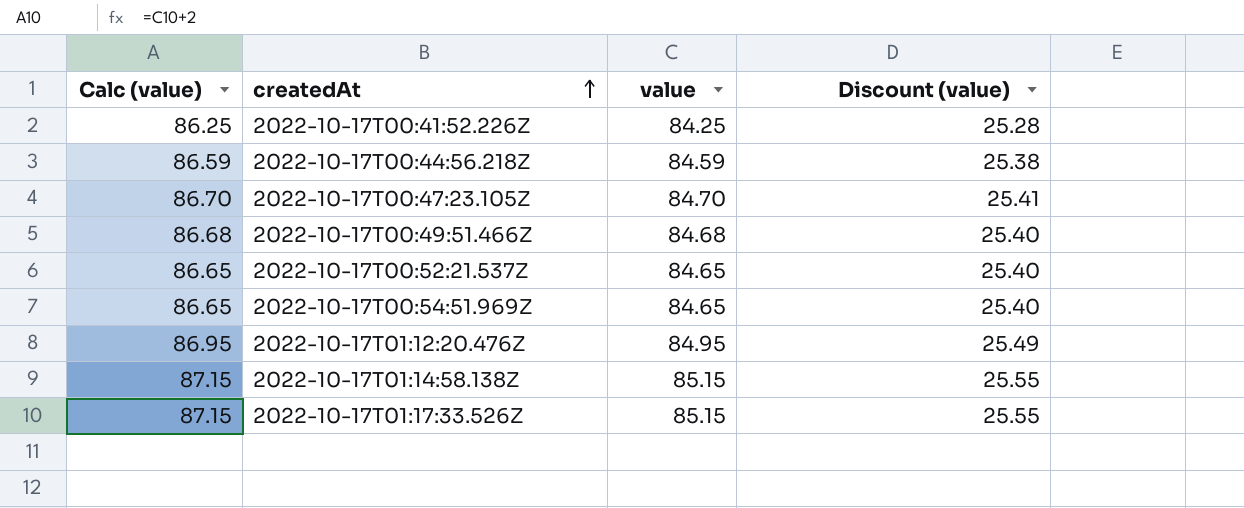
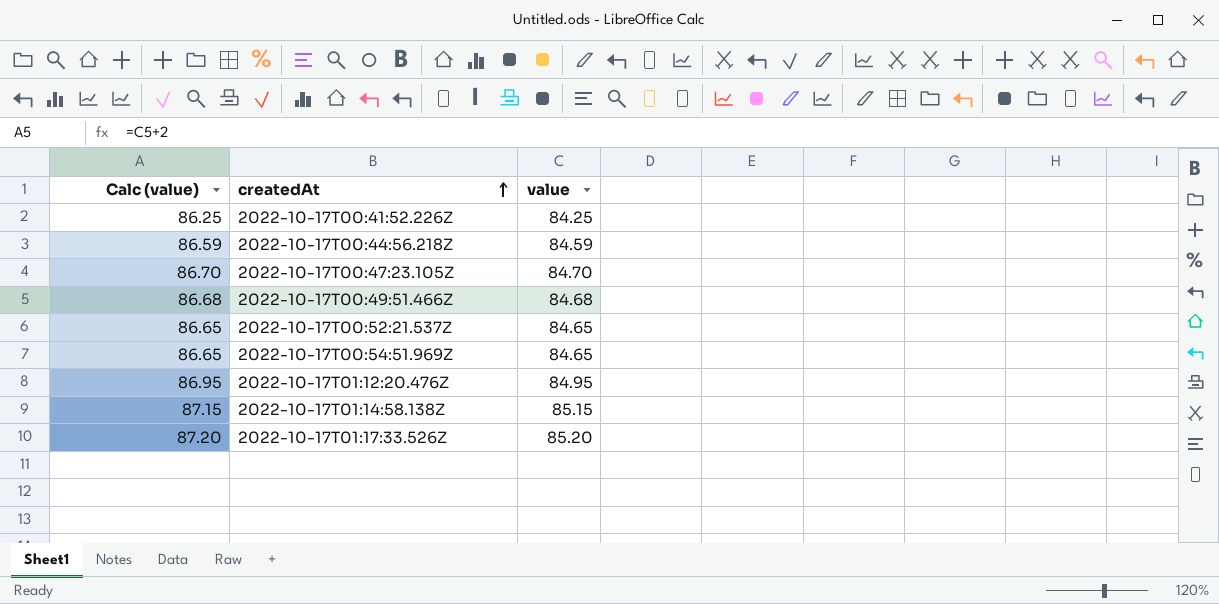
column Discount (value) | formula: [value] * 0.3 -> none
2022-10-17T01:17:33.526Z | Calc (value): 87.15 -> 87.20
2022-10-17T01:17:33.526Z | value: 85.15 -> 85.20

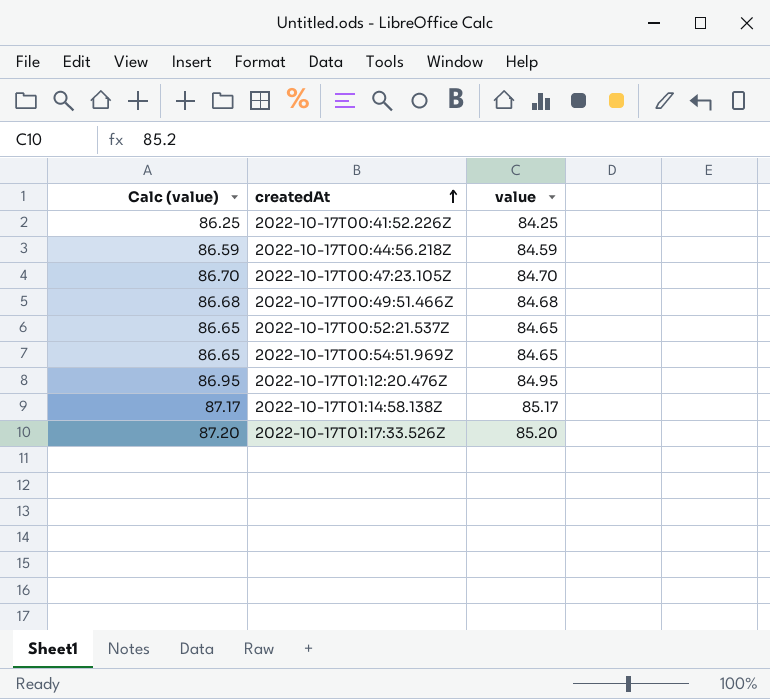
2022-10-17T01:14:58.138Z | Calc (value): 87.15 -> 87.17
2022-10-17T01:14:58.138Z | value: 85.15 -> 85.17

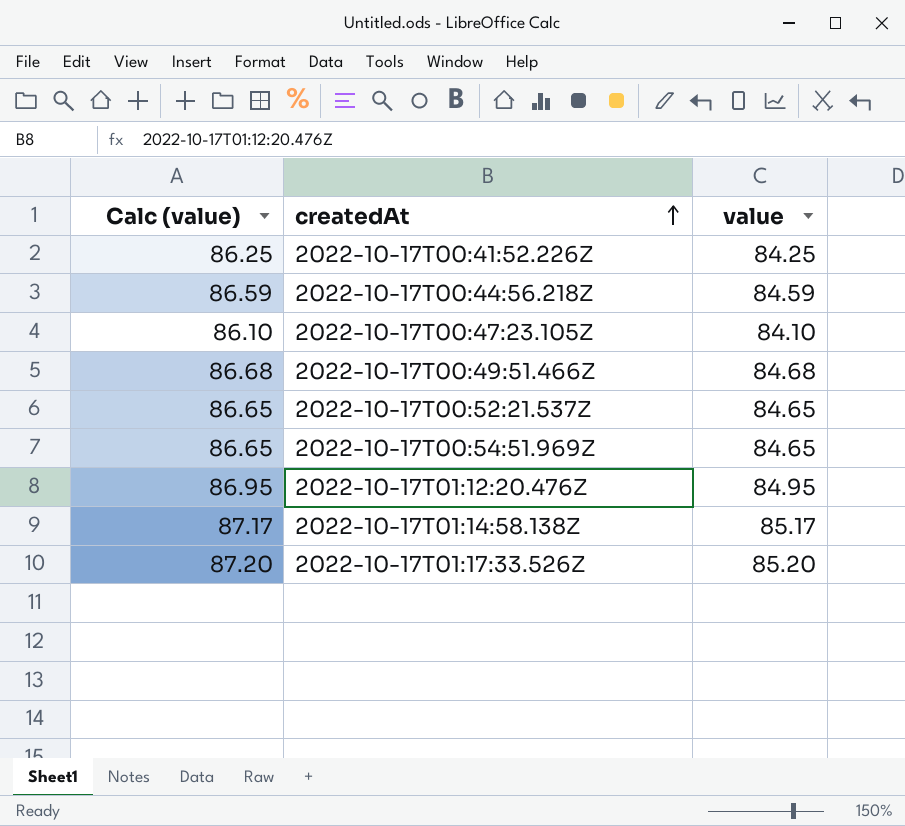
2022-10-17T00:47:23.105Z | Calc (value): 86.70 -> 86.10
2022-10-17T00:47:23.105Z | value: 84.70 -> 84.10

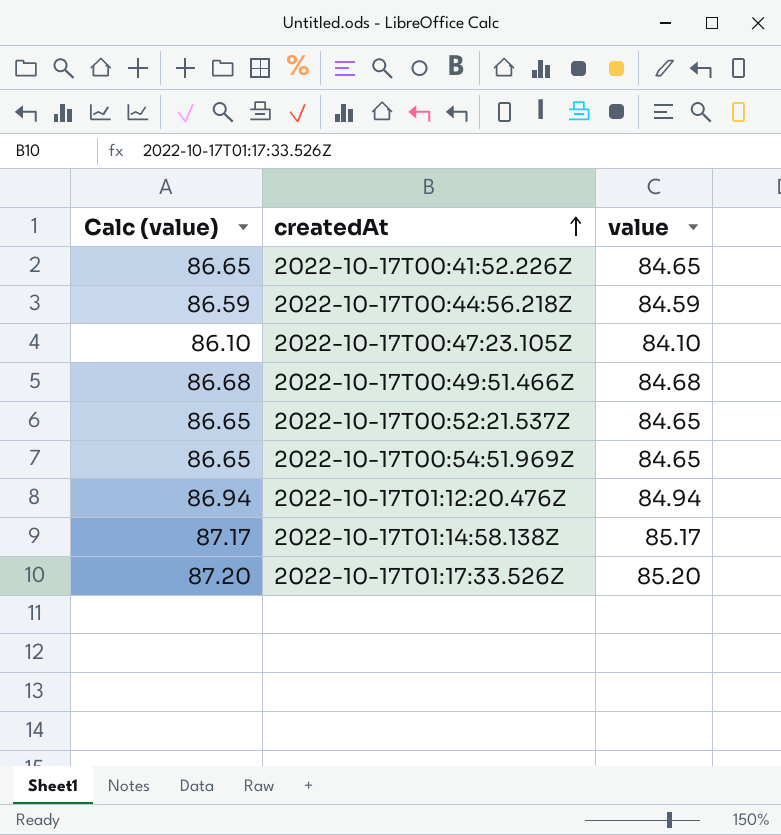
2022-10-17T00:41:52.226Z | Calc (value): 86.25 -> 86.65
2022-10-17T00:41:52.226Z | value: 84.25 -> 84.65
2022-10-17T01:12:20.476Z | Calc (value): 86.95 -> 86.94
2022-10-17T01:12:20.476Z | value: 84.95 -> 84.94

